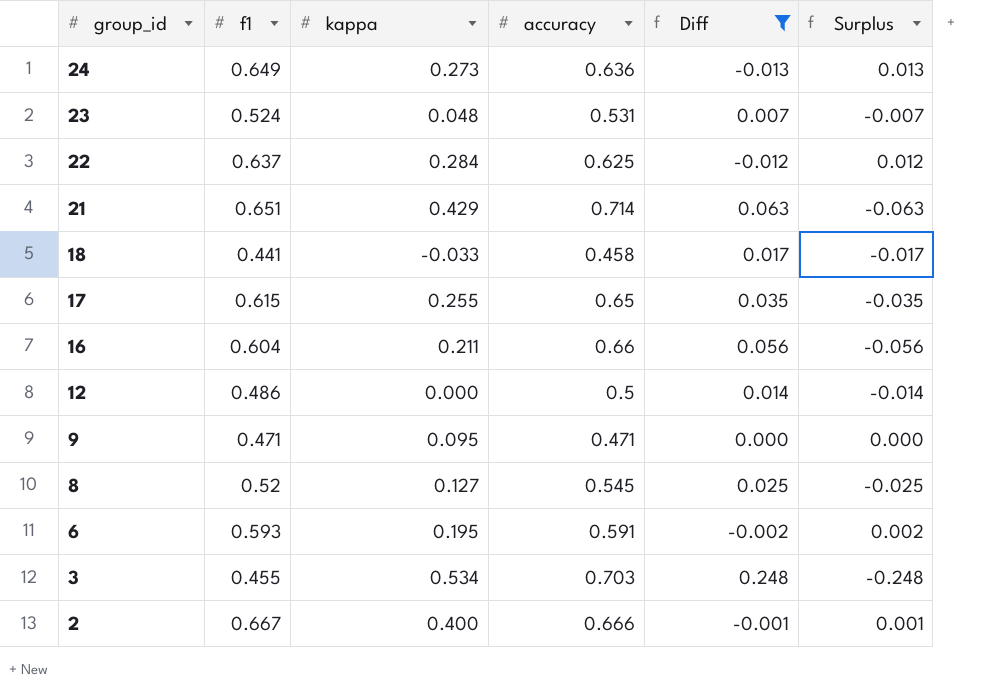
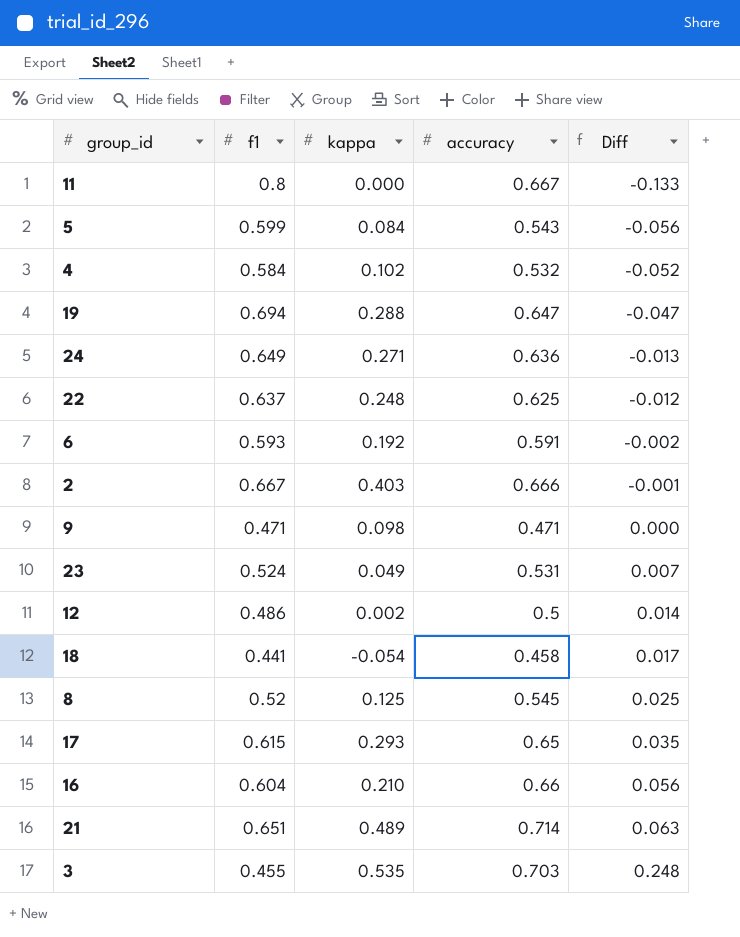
filter: Diff >= -0.013 -> none
row order: group_id descending -> Diff ascending
column Surplus | formula: [f1] - [accuracy] -> none
24 | kappa: 0.273 -> 0.271
22 | kappa: 0.284 -> 0.248
6 | kappa: 0.195 -> 0.192
2 | kappa: 0.400 -> 0.403
9 | kappa: 0.095 -> 0.098
23 | kappa: 0.048 -> 0.049
12 | kappa: 0.000 -> 0.002
18 | kappa: -0.033 -> -0.054
8 | kappa: 0.127 -> 0.125
17 | kappa: 0.255 -> 0.293
16 | kappa: 0.211 -> 0.210
21 | kappa: 0.429 -> 0.489
3 | kappa: 0.534 -> 0.535

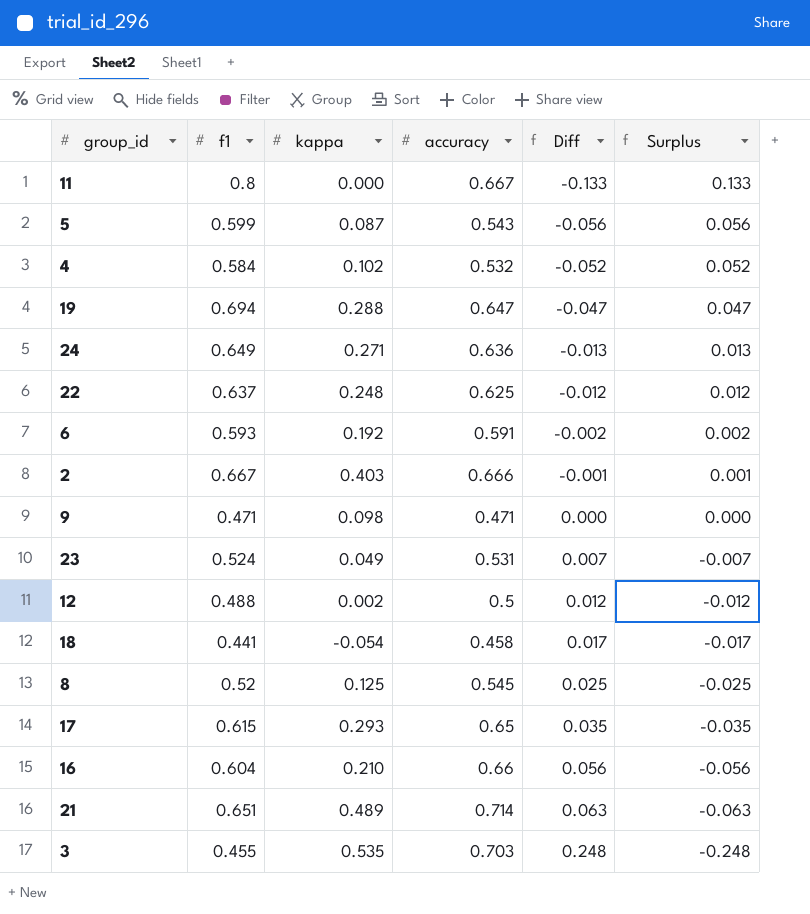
column Surplus | formula: none -> [f1] - [accuracy]
5 | kappa: 0.084 -> 0.087
12 | f1: 0.486 -> 0.488
12 | Diff: 0.014 -> 0.012

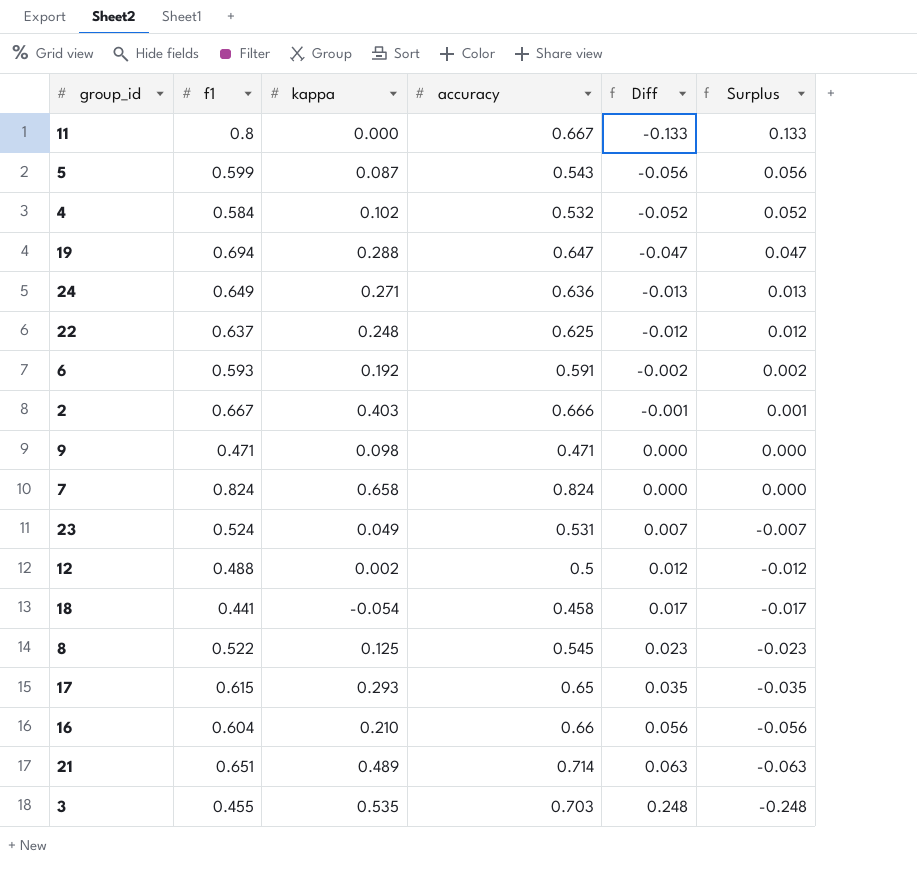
row 7: none -> 0.824 | 0.658 | 0.824 | 0.000 | 0.000
8 | f1: 0.52 -> 0.522
8 | Diff: 0.025 -> 0.023
8 | Surplus: -0.025 -> -0.023

